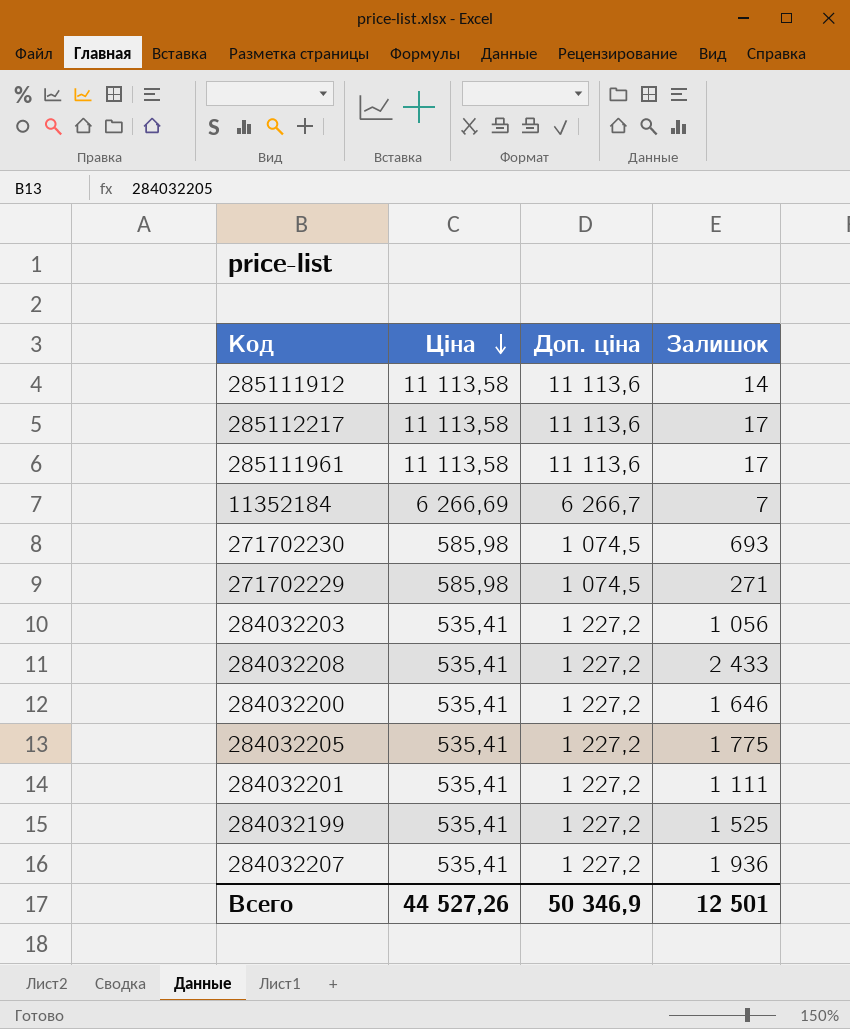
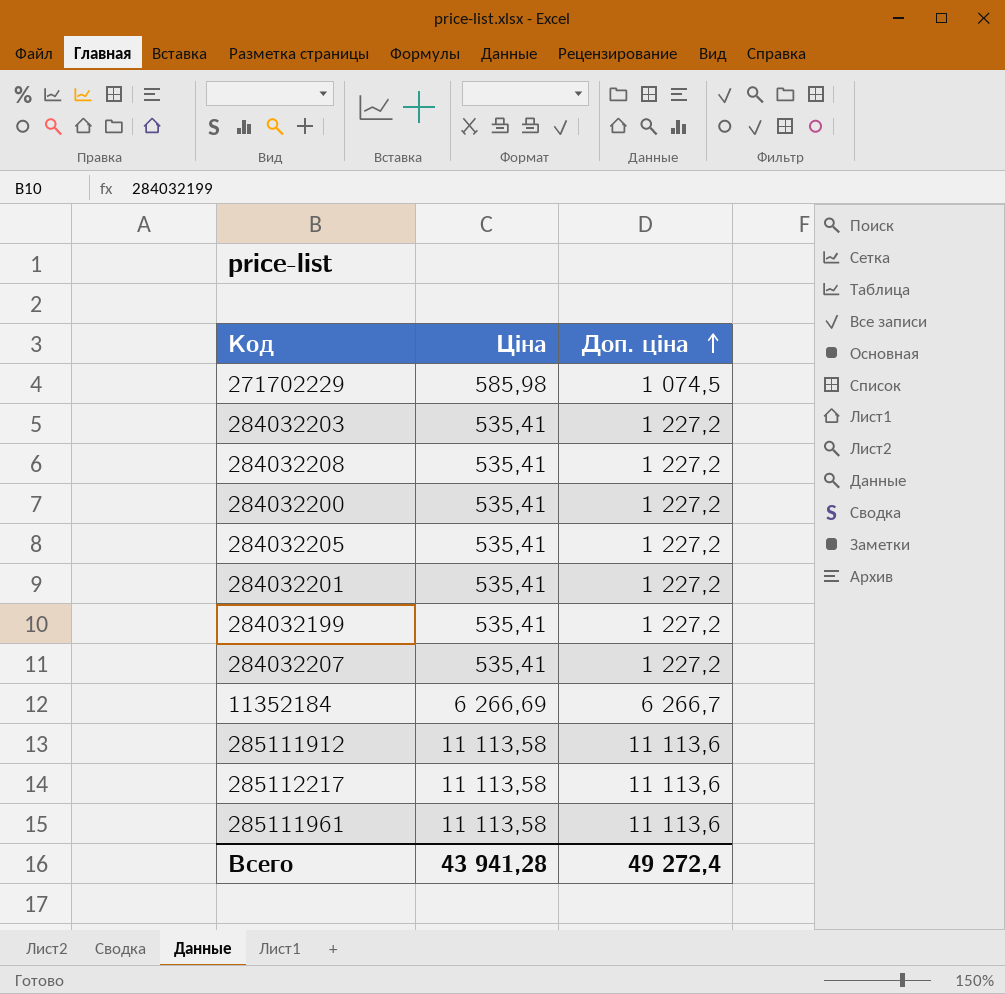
row order: Ціна descending -> Доп. ціна ascending
column Залишок | position: 4 -> none
row 271702230: 585,98 | 1 074,5 | 693 -> none
Всего | Ціна: 44 527,26 -> 43 941,28
Всего | Доп. ціна: 50 346,9 -> 49 272,4

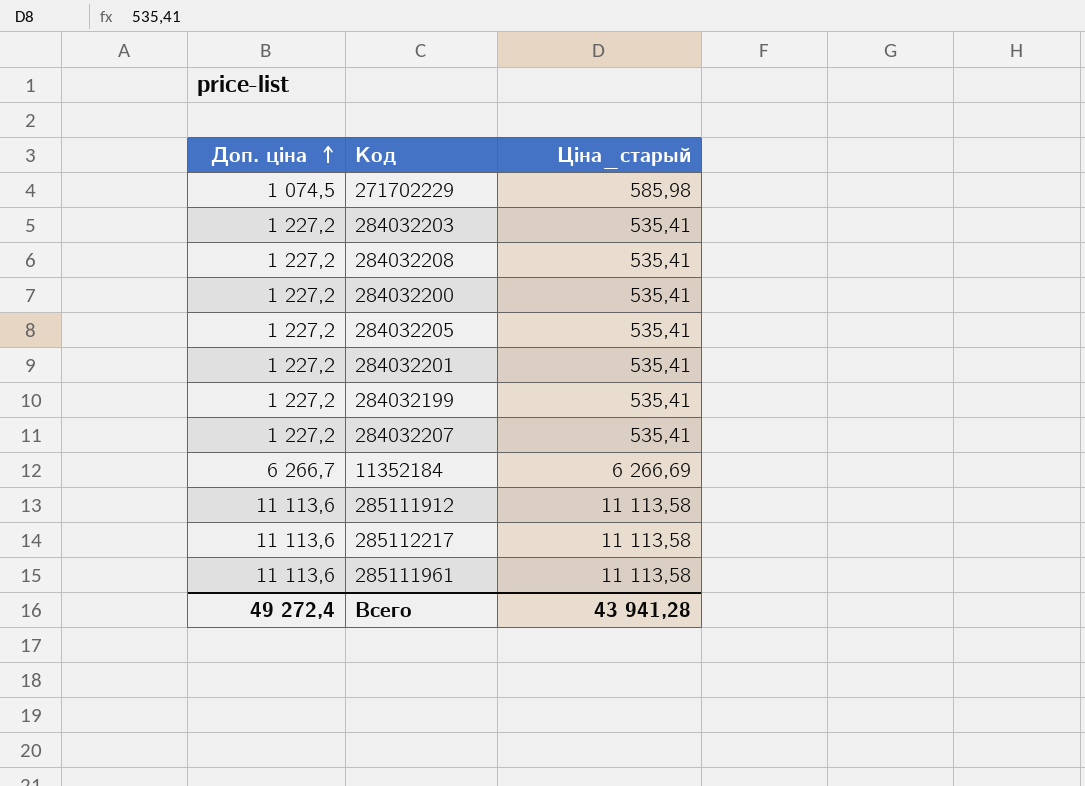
column Доп. ціна | position: 3 -> 1
column name: Ціна -> Ціна_старый

